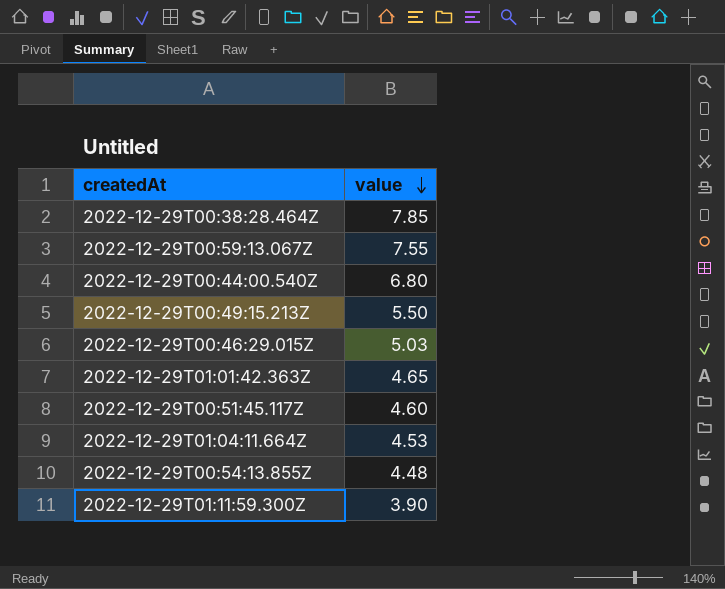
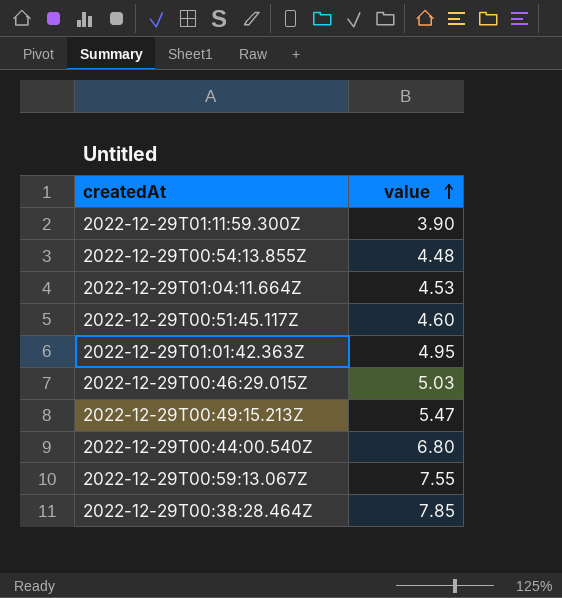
row order: value descending -> value ascending
2022-12-29T01:01:42.363Z | value: 4.65 -> 4.95
2022-12-29T00:49:15.213Z | value: 5.50 -> 5.47

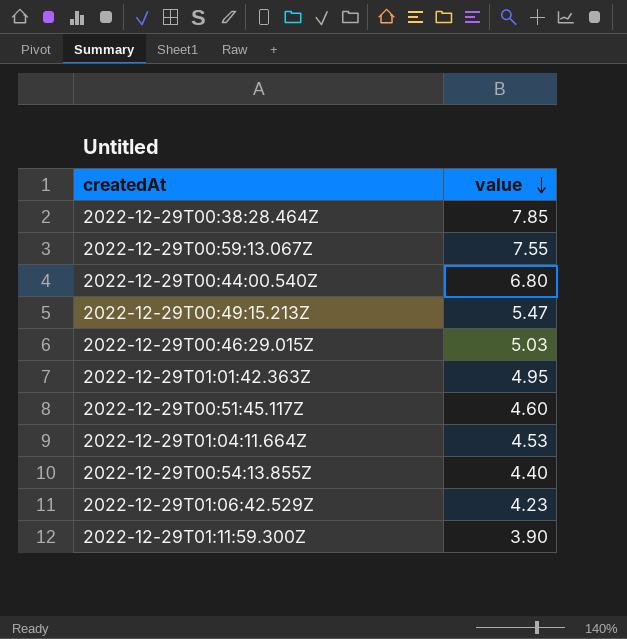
row order: value ascending -> value descending
2022-12-29T00:54:13.855Z | value: 4.48 -> 4.40
row 2022-12-29T01:06:42.529Z: none -> 4.23

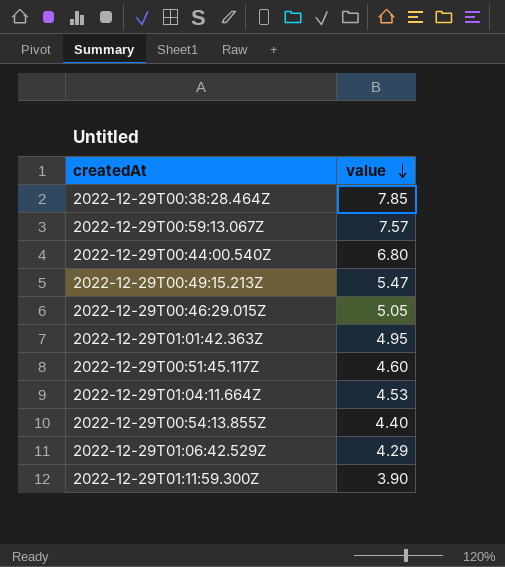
2022-12-29T00:59:13.067Z | value: 7.55 -> 7.57
2022-12-29T00:46:29.015Z | value: 5.03 -> 5.05
2022-12-29T01:06:42.529Z | value: 4.23 -> 4.29

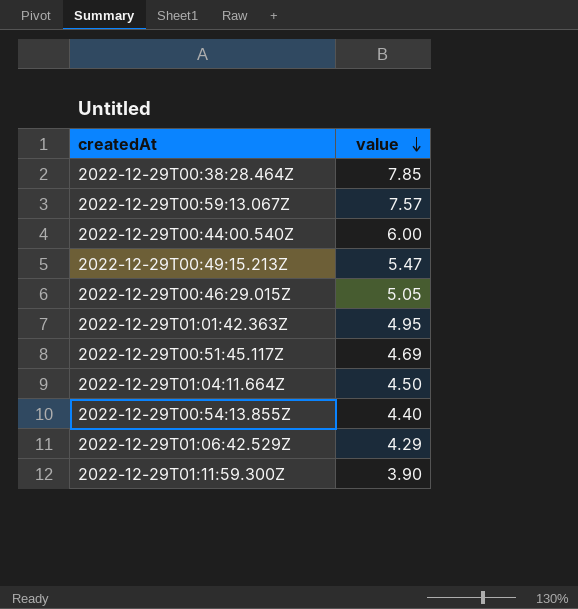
2022-12-29T00:44:00.540Z | value: 6.80 -> 6.00
2022-12-29T00:51:45.117Z | value: 4.60 -> 4.69
2022-12-29T01:04:11.664Z | value: 4.53 -> 4.50

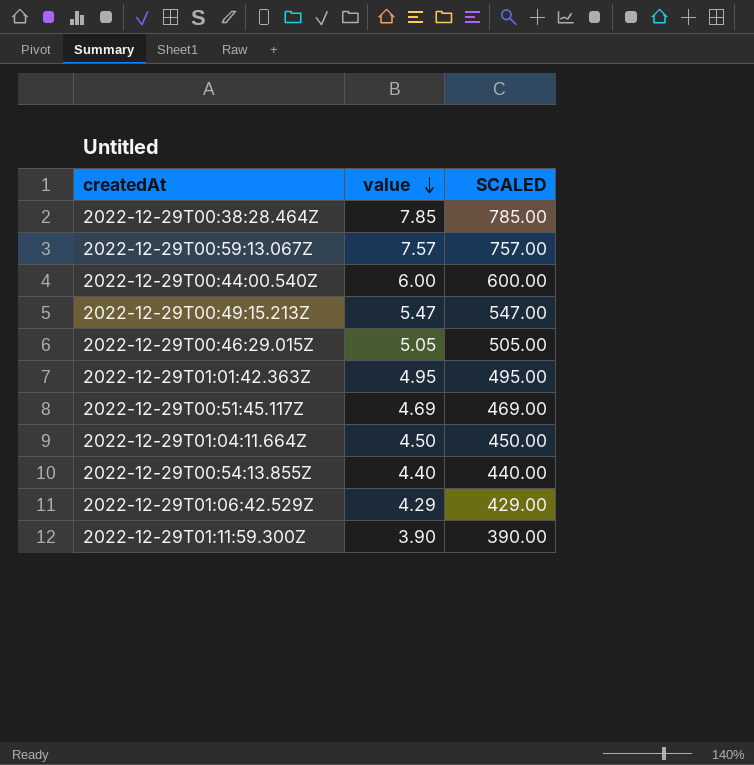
column SCALED | formula: none -> [value] * 100

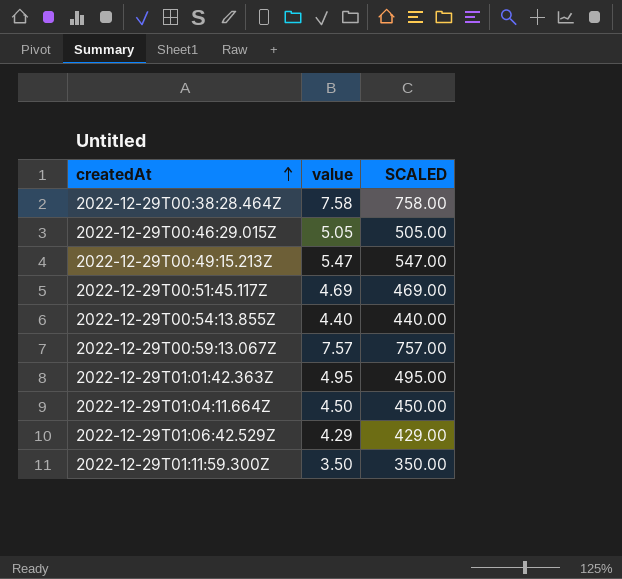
row order: value descending -> createdAt ascending
row 2022-12-29T00:44:00.540Z: 6.00 | 600.00 -> none
2022-12-29T00:38:28.464Z | value: 7.85 -> 7.58
2022-12-29T00:38:28.464Z | SCALED: 785.00 -> 758.00
2022-12-29T01:11:59.300Z | value: 3.90 -> 3.50
2022-12-29T01:11:59.300Z | SCALED: 390.00 -> 350.00

